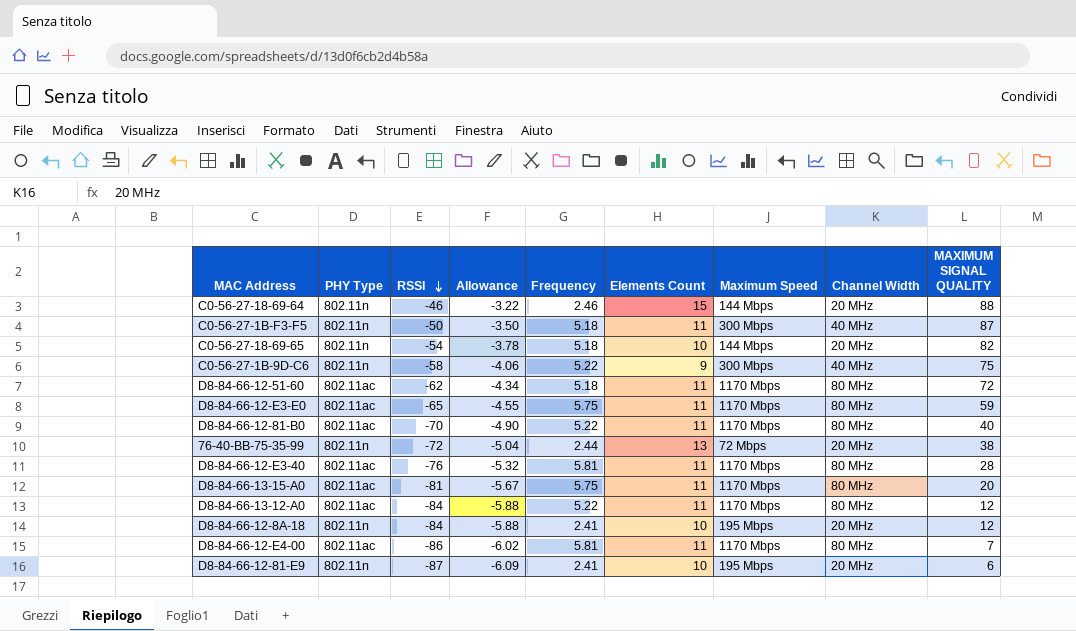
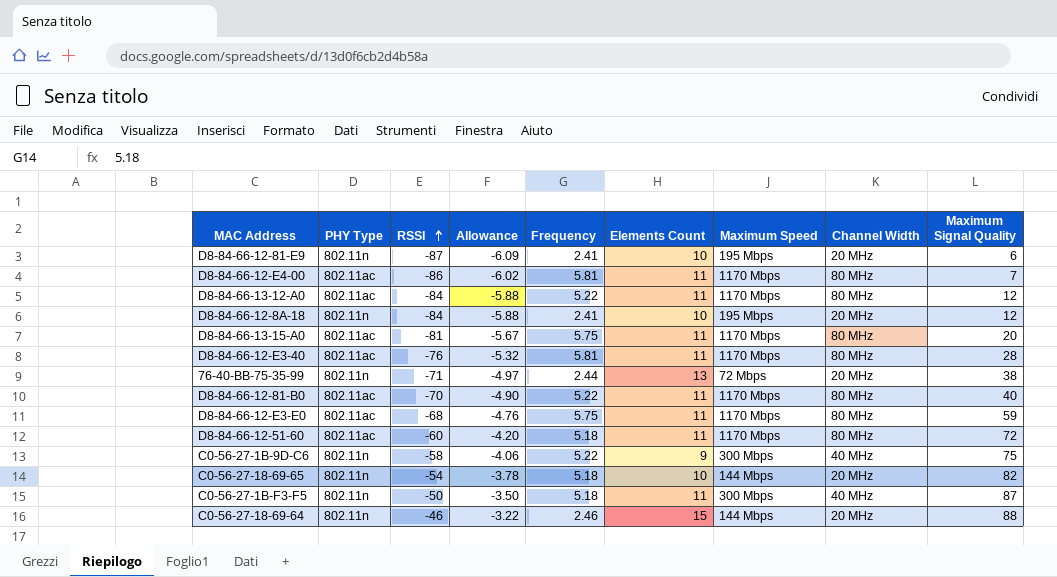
row order: RSSI descending -> RSSI ascending
column name: MAXIMUM SIGNAL QUALITY -> Maximum Signal Quality
76-40-BB-75-35-99 | RSSI: -72 -> -71
76-40-BB-75-35-99 | Allowance: -5.04 -> -4.97
D8-84-66-12-E3-E0 | RSSI: -65 -> -68
D8-84-66-12-E3-E0 | Allowance: -4.55 -> -4.76
D8-84-66-12-51-60 | RSSI: -62 -> -60
D8-84-66-12-51-60 | Allowance: -4.34 -> -4.20

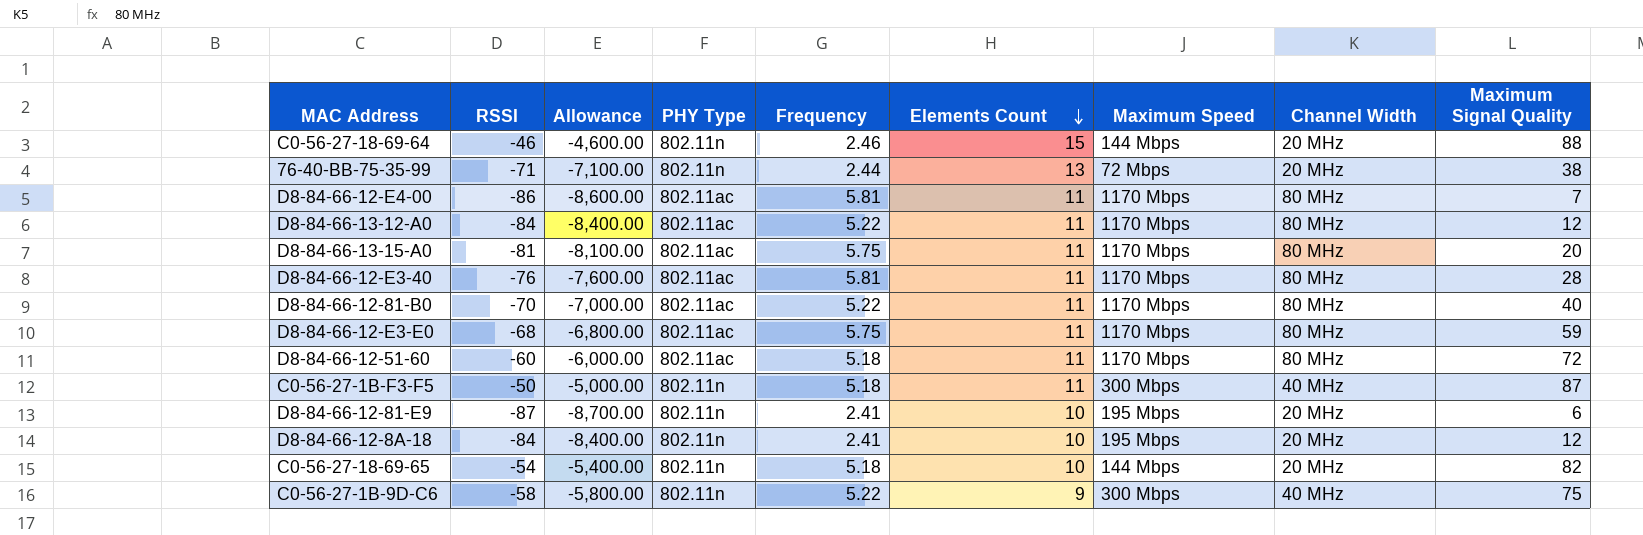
row order: RSSI ascending -> Elements Count descending
column Allowance | formula: [RSSI] * 0.07 -> [RSSI] * 100
column PHY Type | position: 2 -> 4

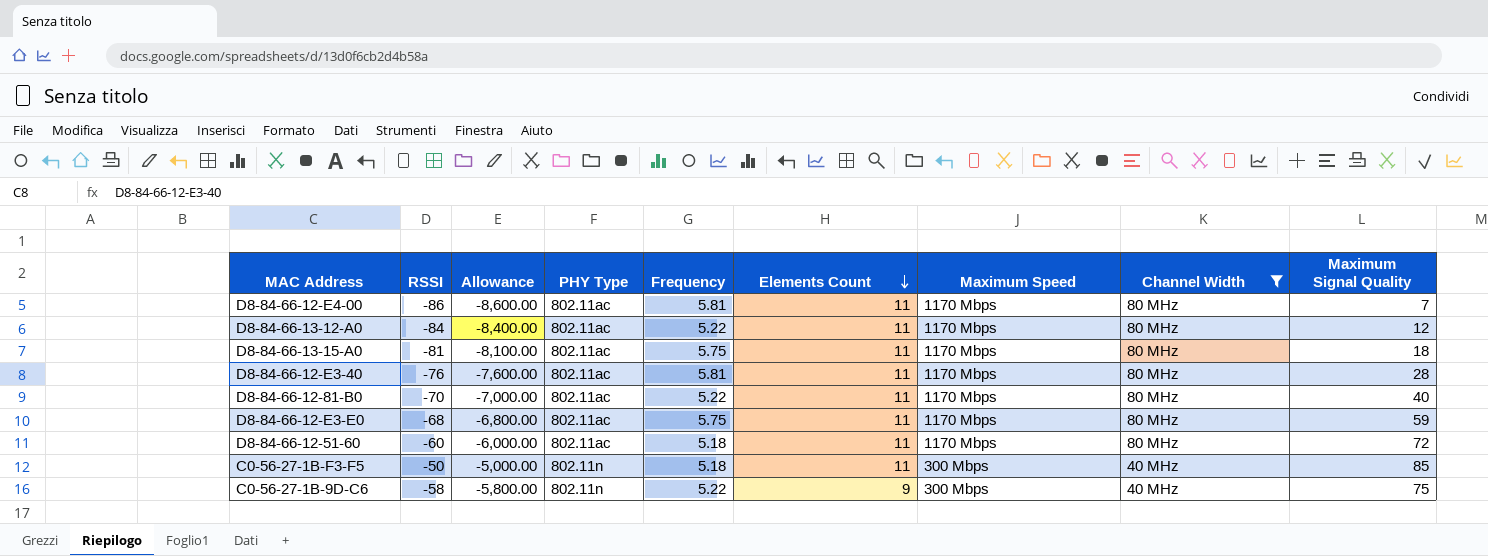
filter: none -> Channel Width != 20 MHz
D8-84-66-13-15-A0 | Maximum Signal Quality: 20 -> 18
C0-56-27-1B-F3-F5 | Maximum Signal Quality: 87 -> 85

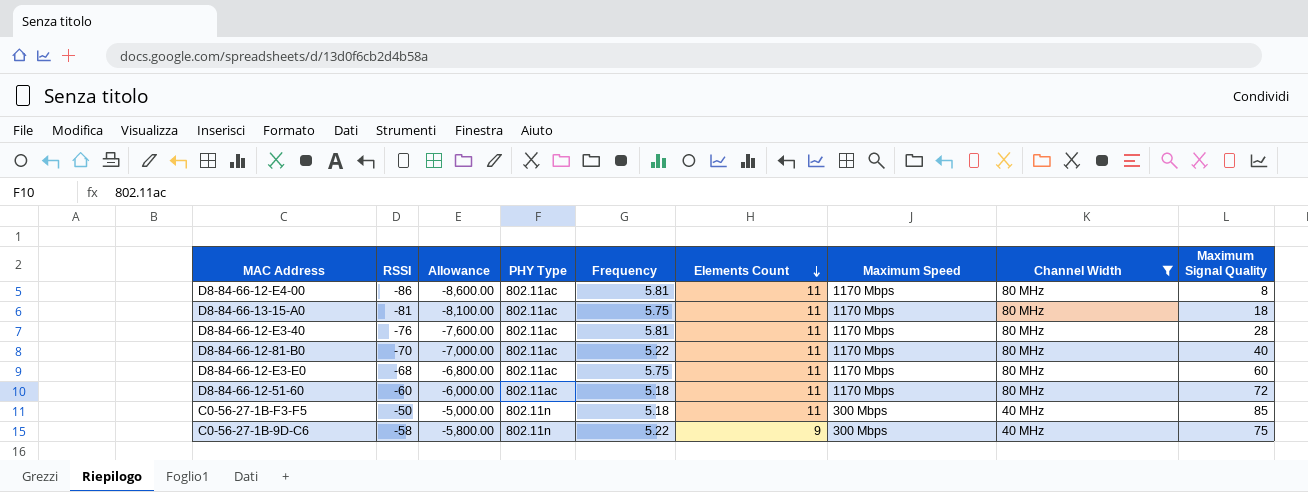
row D8-84-66-13-12-A0: -84 | -8,400.00 | 802.11ac | 5.22 | 11 | 1170 Mbps | 80 MHz | 12 -> none
D8-84-66-12-E4-00 | Maximum Signal Quality: 7 -> 8
D8-84-66-12-E3-E0 | Maximum Signal Quality: 59 -> 60

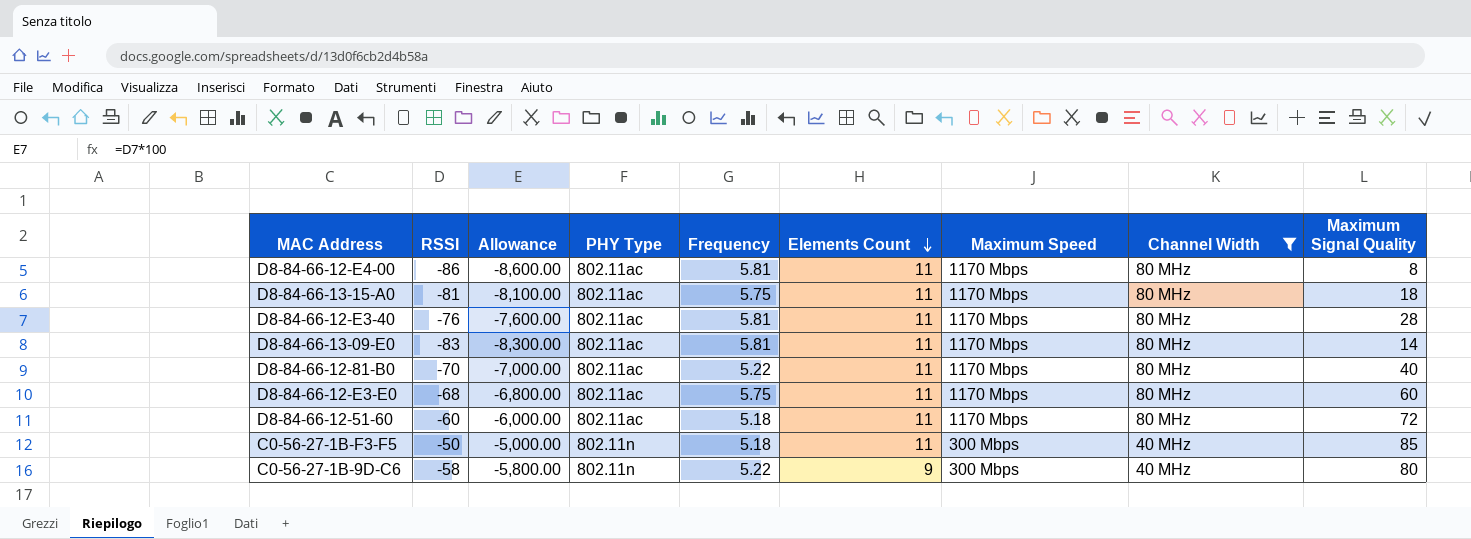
row D8-84-66-13-09-E0: none -> -83 | -8,300.00 | 802.11ac | 5.81 | 11 | 1170 Mbps | 80 MHz | 14
C0-56-27-1B-9D-C6 | Maximum Signal Quality: 75 -> 80

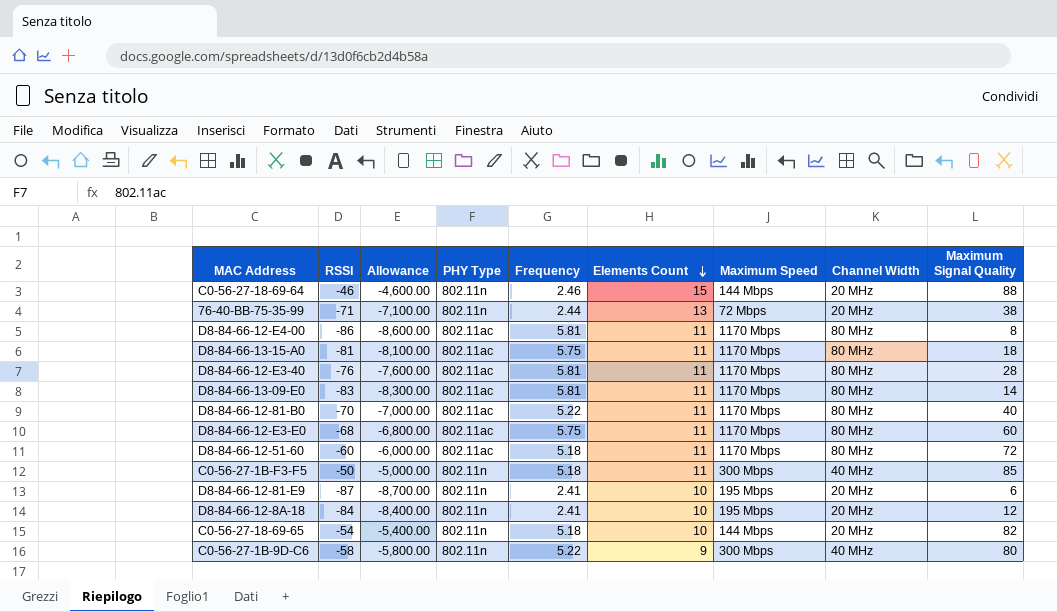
filter: Channel Width != 20 MHz -> none

